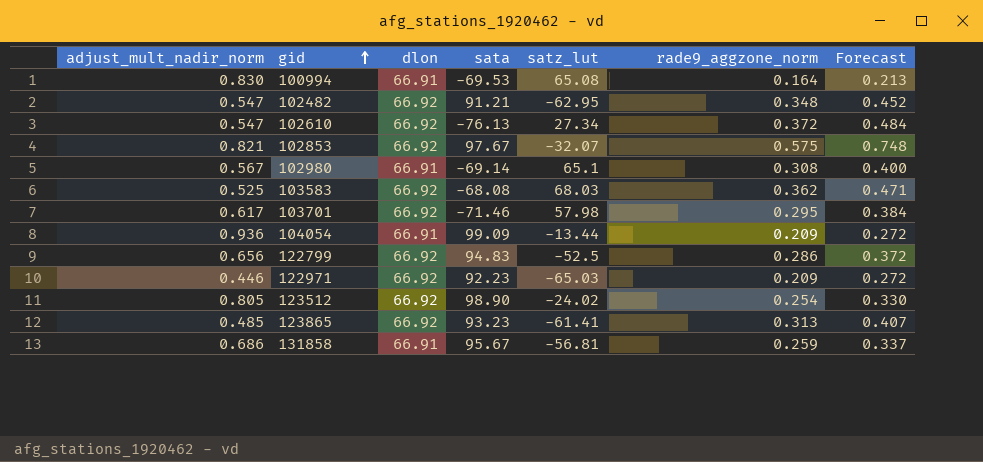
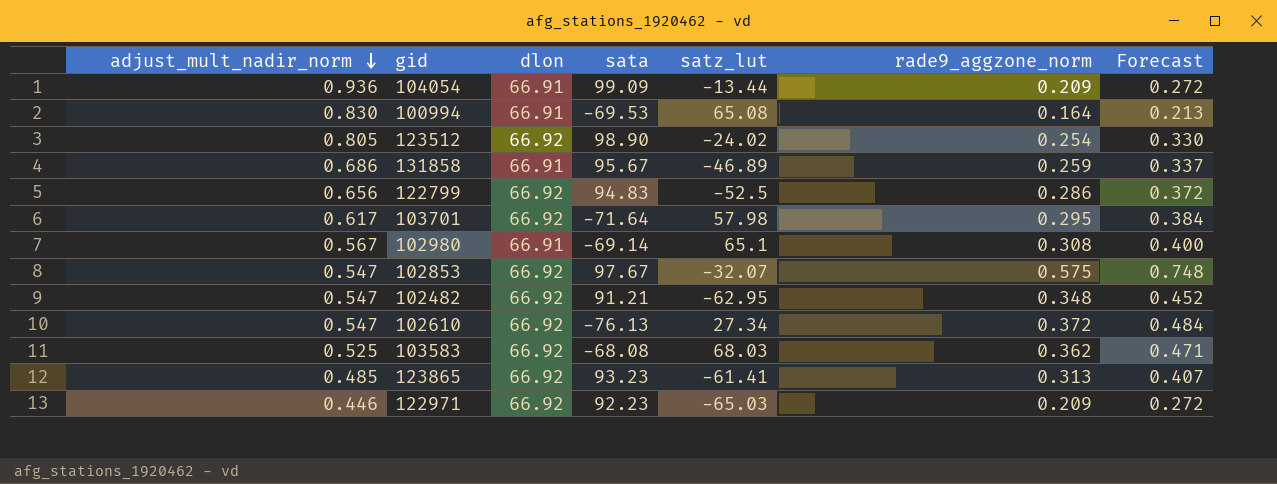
row order: gid ascending -> adjust_mult_nadir_norm descending
131858 | satz_lut: -56.81 -> -46.89
103701 | sata: -71.46 -> -71.64
102853 | adjust_mult_nadir_norm: 0.821 -> 0.547

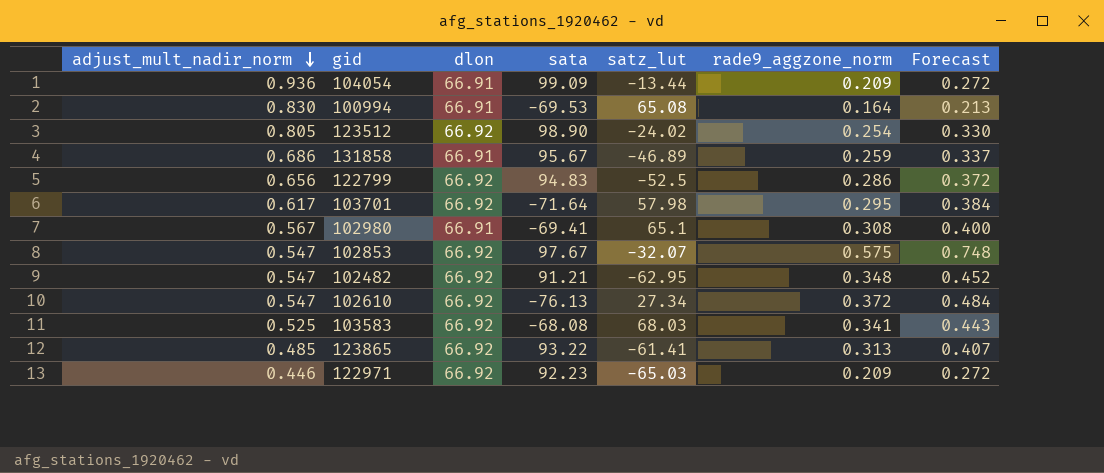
102980 | sata: -69.14 -> -69.41
103583 | rade9_aggzone_norm: 0.362 -> 0.341
103583 | Forecast: 0.471 -> 0.443
123865 | sata: 93.23 -> 93.22

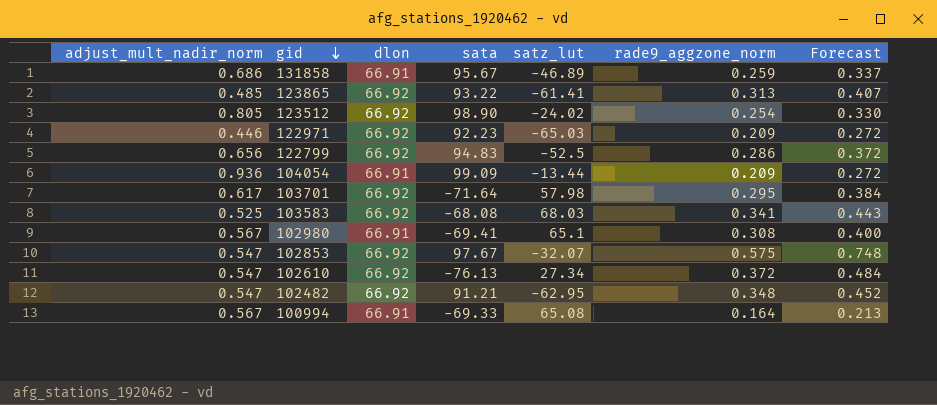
row order: adjust_mult_nadir_norm descending -> gid descending
100994 | adjust_mult_nadir_norm: 0.830 -> 0.567
100994 | sata: -69.53 -> -69.33

